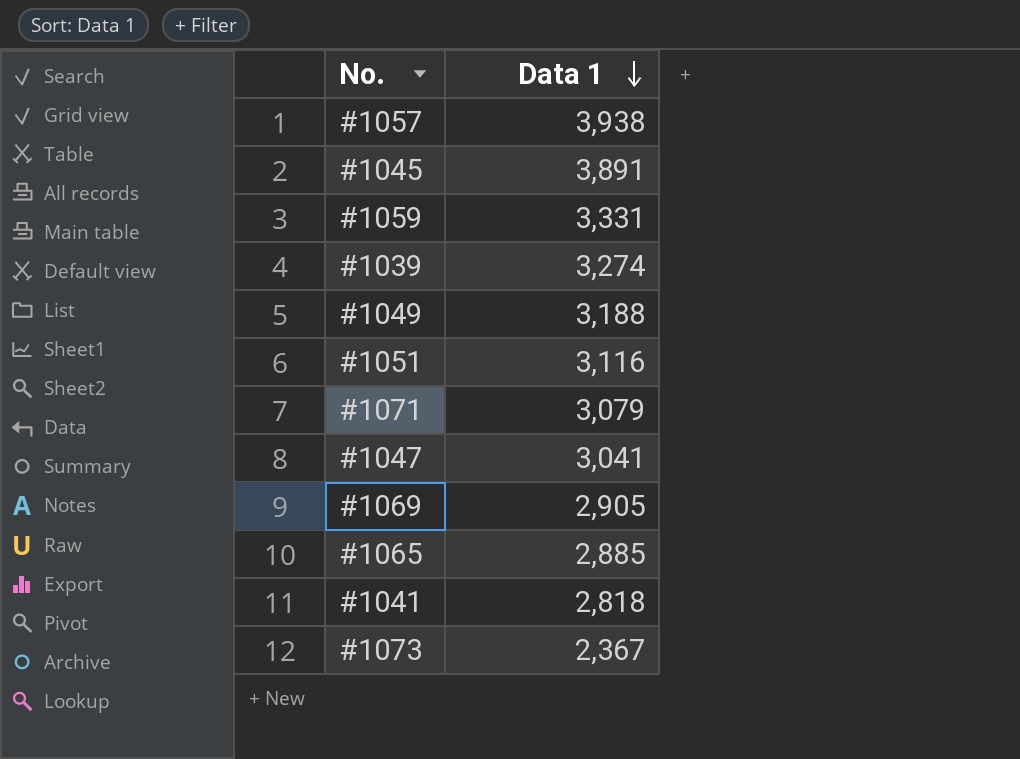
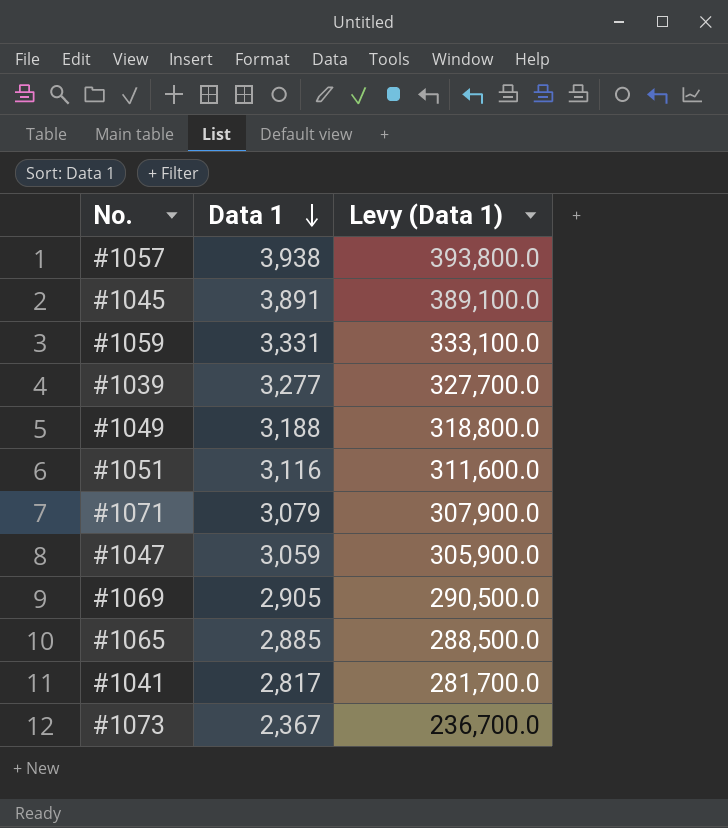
column Levy (Data 1) | formula: none -> [Data 1] * 100
#1039 | Data 1: 3,274 -> 3,277
#1047 | Data 1: 3,041 -> 3,059
#1041 | Data 1: 2,818 -> 2,817

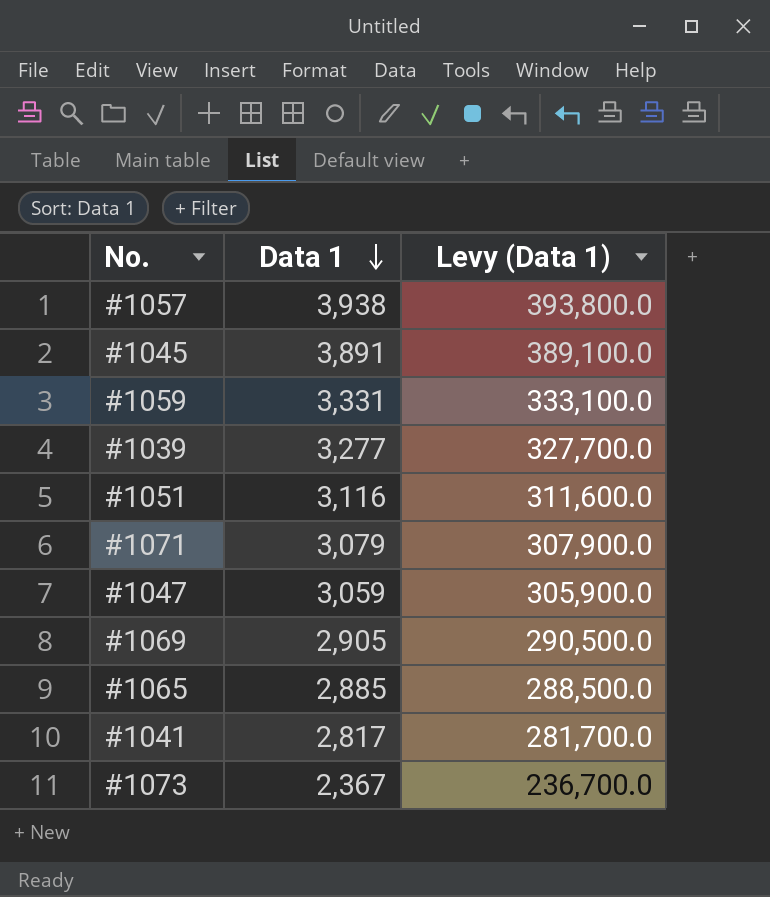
row #1049: 3,188 | 318,800.0 -> none

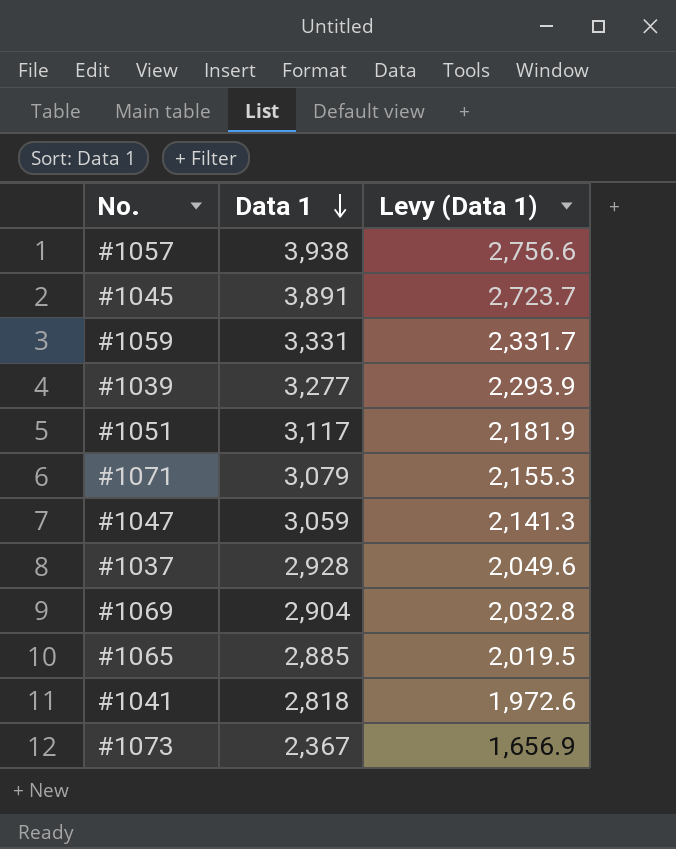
column Levy (Data 1) | formula: [Data 1] * 100 -> [Data 1] * 0.7
#1051 | Data 1: 3,116 -> 3,117
row #1037: none -> 2,928 | 2,049.6
#1069 | Data 1: 2,905 -> 2,904
#1041 | Data 1: 2,817 -> 2,818

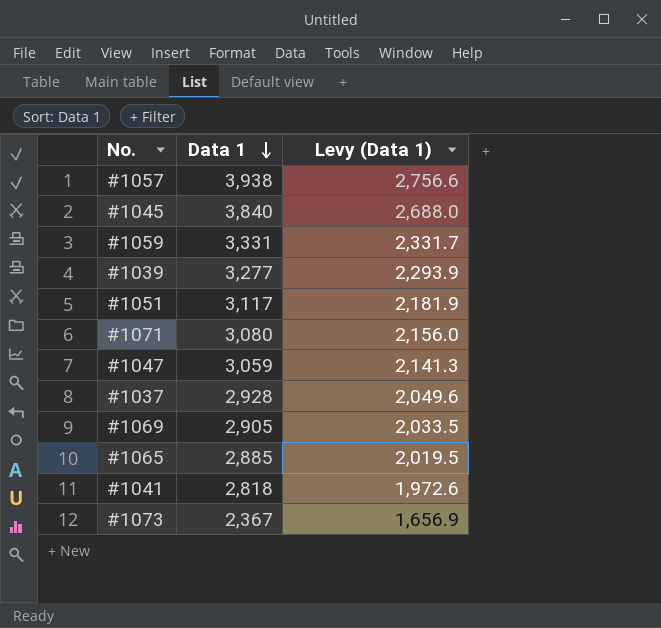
#1045 | Data 1: 3,891 -> 3,840
#1045 | Levy (Data 1): 2,723.7 -> 2,688.0
#1071 | Data 1: 3,079 -> 3,080
#1071 | Levy (Data 1): 2,155.3 -> 2,156.0
#1069 | Data 1: 2,904 -> 2,905
#1069 | Levy (Data 1): 2,032.8 -> 2,033.5

